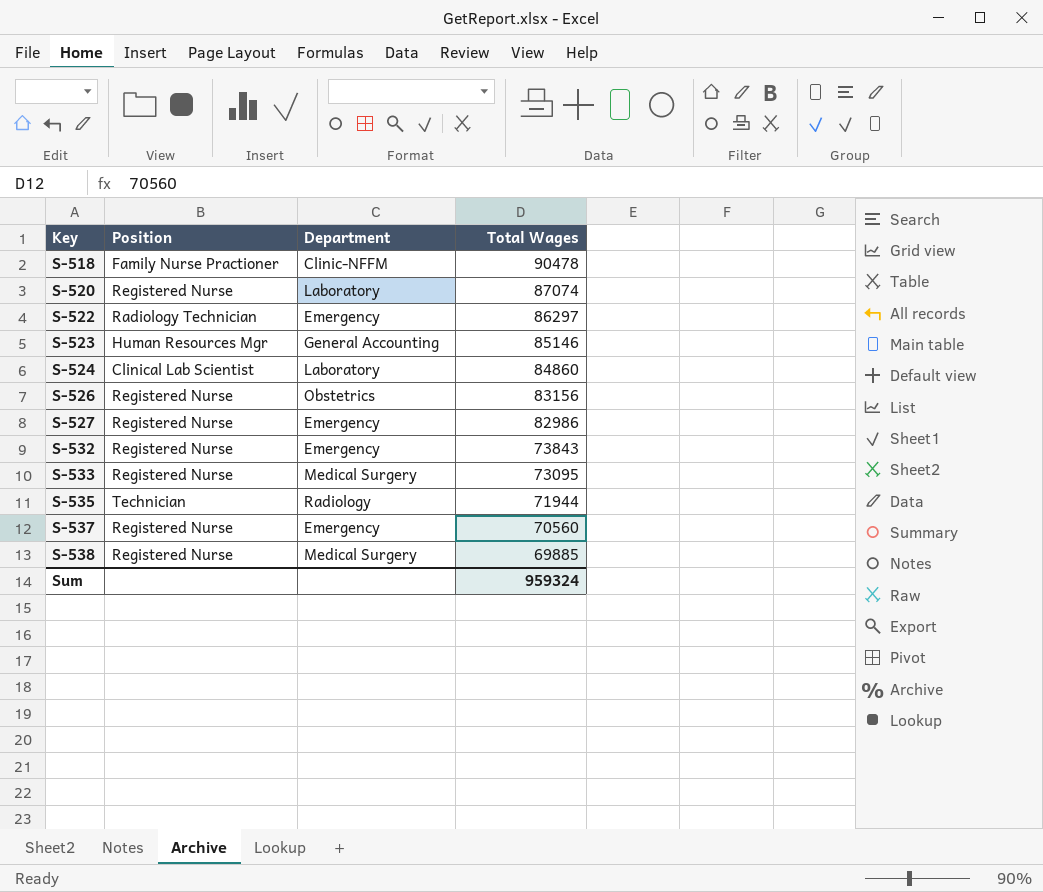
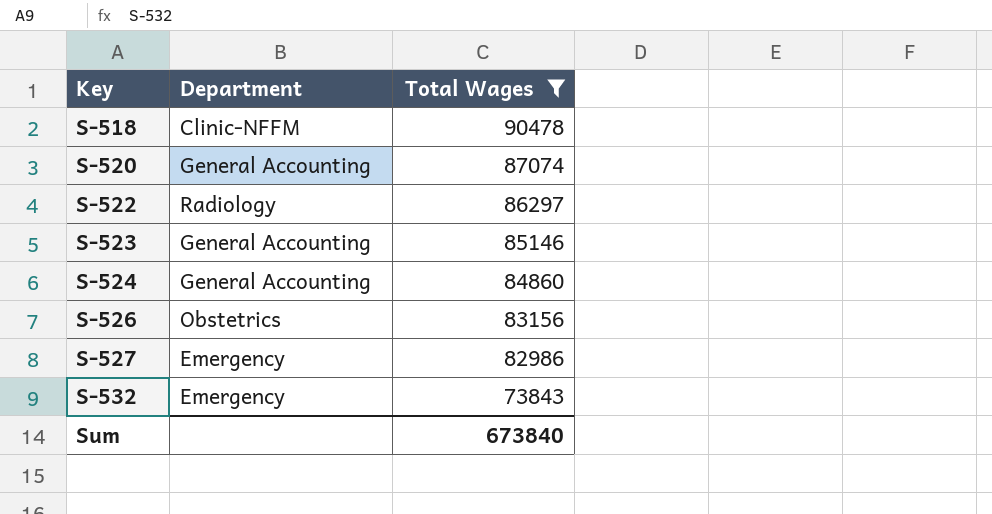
filter: none -> Total Wages >= 73843
column Position | position: 2 -> none
S-520 | Department: Laboratory -> General Accounting
S-522 | Department: Emergency -> Radiology
S-524 | Department: Laboratory -> General Accounting
Sum | Total Wages: 959324 -> 673840

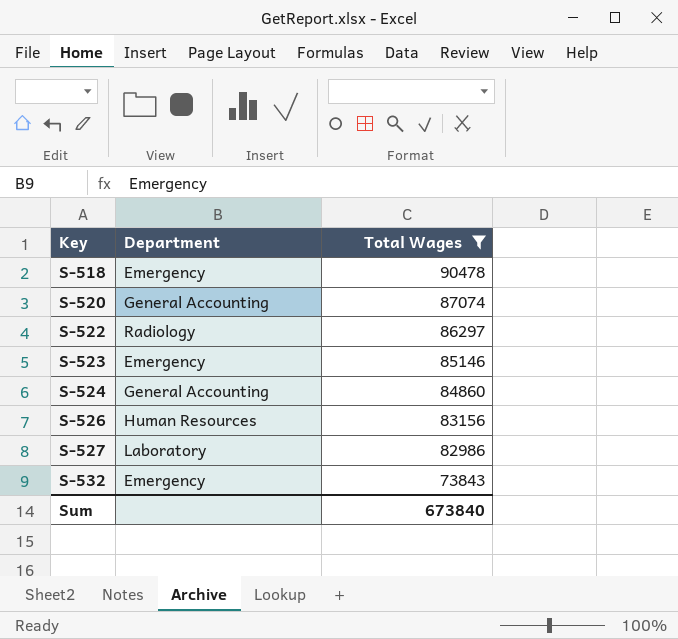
S-518 | Department: Clinic-NFFM -> Emergency
S-523 | Department: General Accounting -> Emergency
S-526 | Department: Obstetrics -> Human Resources
S-527 | Department: Emergency -> Laboratory

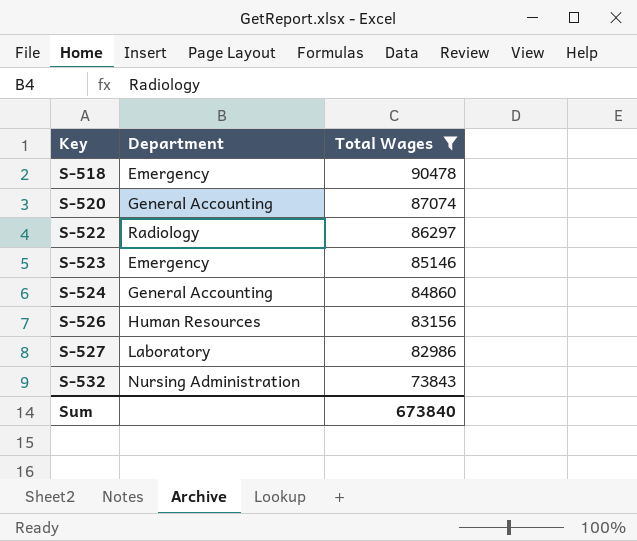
S-532 | Department: Emergency -> Nursing Administration

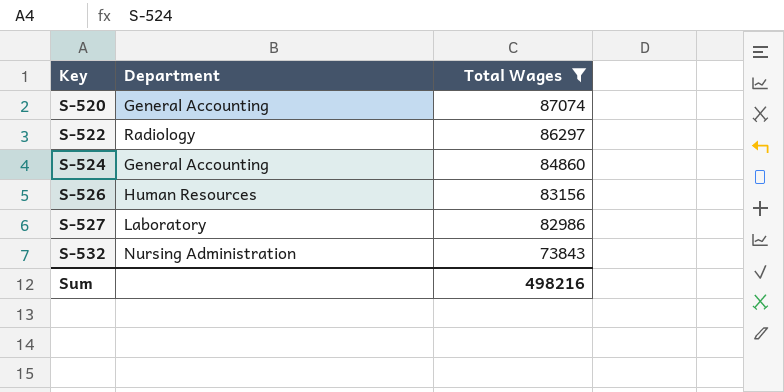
row S-518: Emergency | 90478 -> none
row S-523: Emergency | 85146 -> none
Sum | Total Wages: 673840 -> 498216

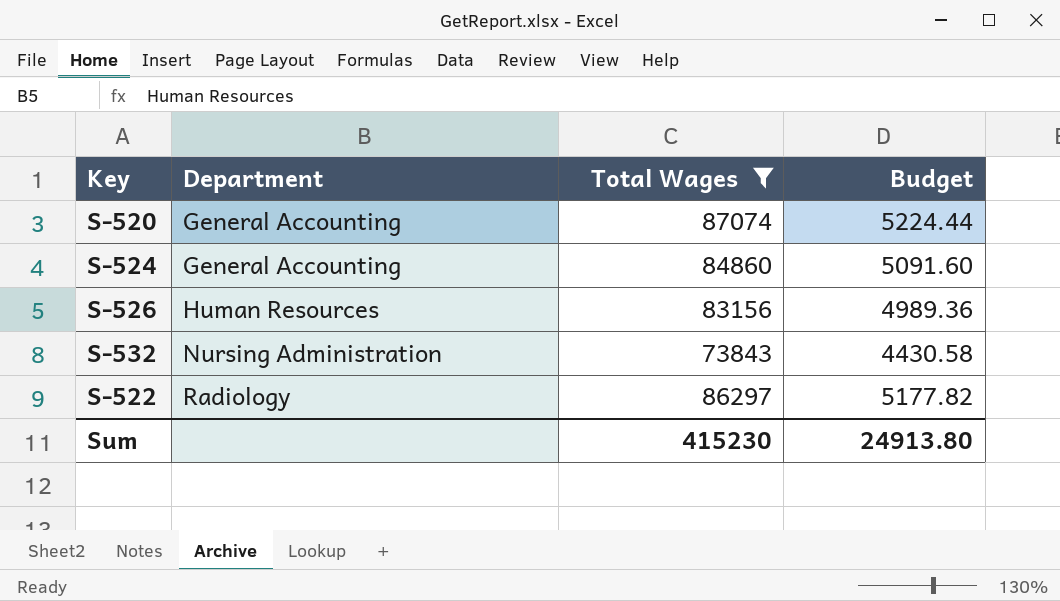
row order: Key ascending -> Department ascending
column Budget | formula: none -> [Total Wages] * 0.06
row S-527: Laboratory | 82986 -> none
Sum | Total Wages: 498216 -> 415230

